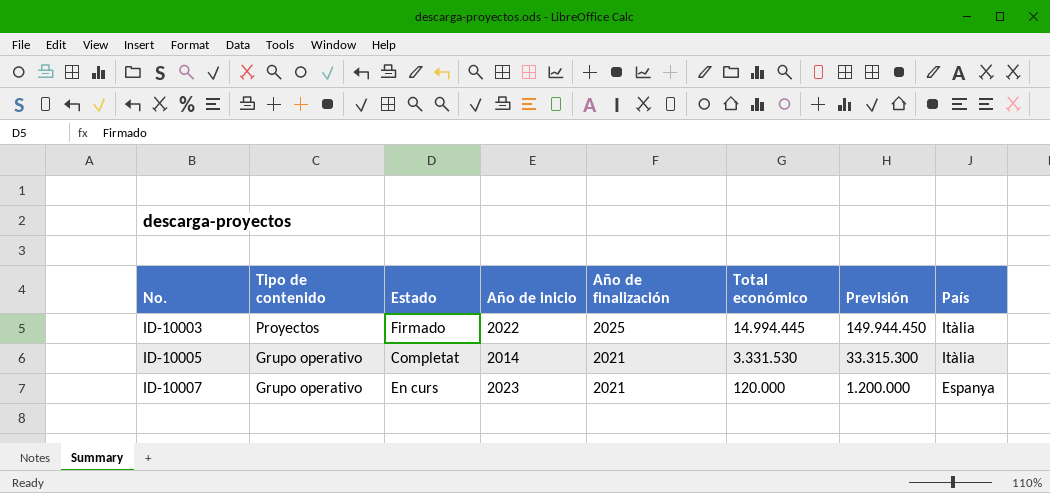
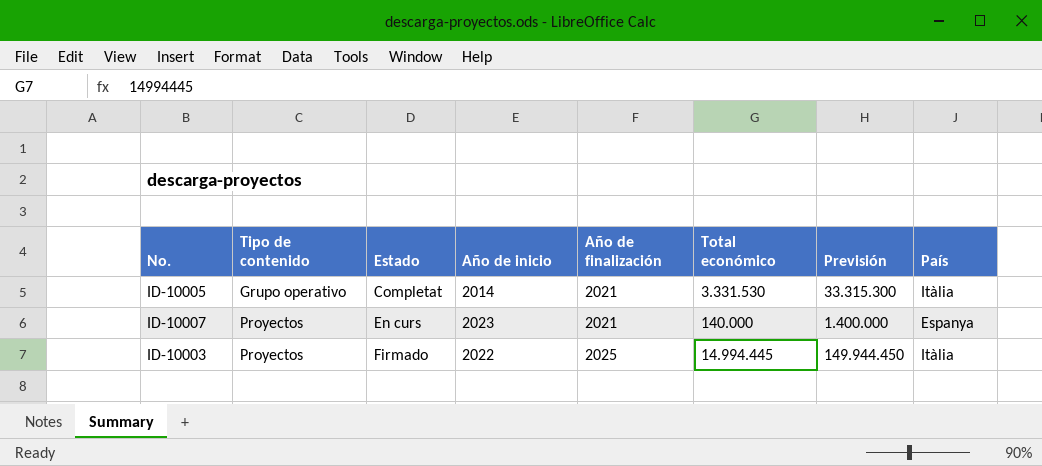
row order: No. ascending -> Tipo de contenido ascending
ID-10007 | Tipo de contenido: Grupo operativo -> Proyectos
ID-10007 | Total económico: 120.000 -> 140.000
ID-10007 | Previsión: 1.200.000 -> 1.400.000

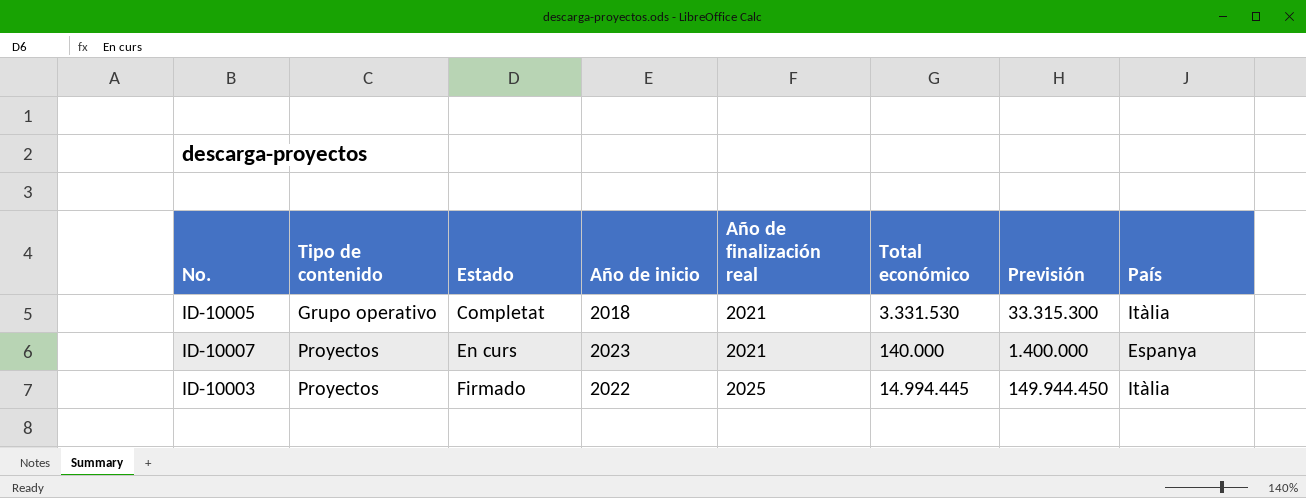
column name: Año de finalización -> Año de finalización real
ID-10005 | Año de inicio: 2014 -> 2018

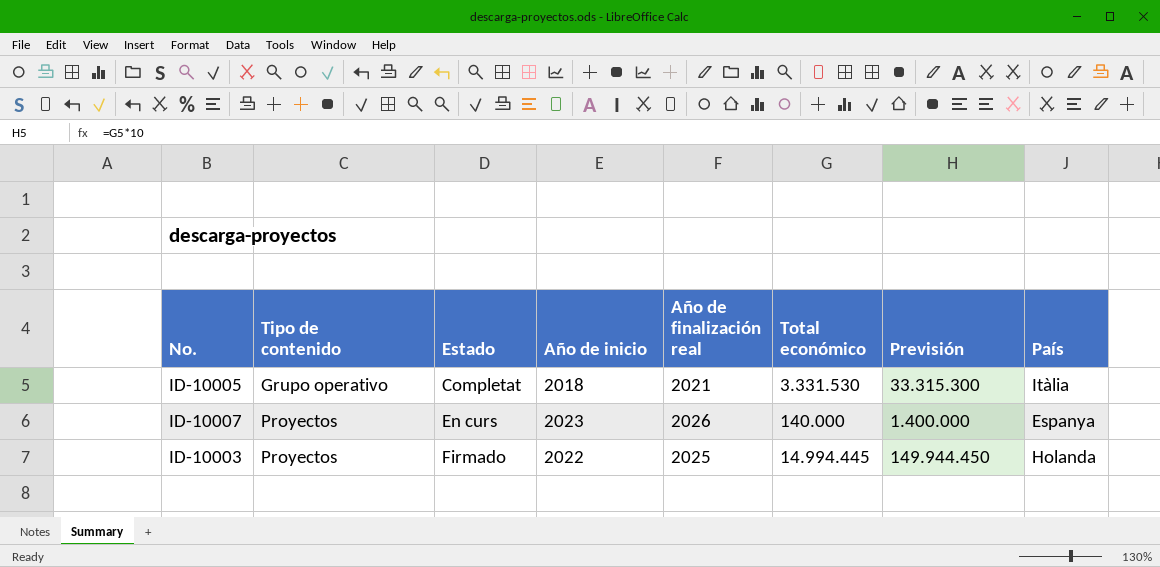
ID-10007 | Año de finalización real: 2021 -> 2026
ID-10003 | País: Itàlia -> Holanda

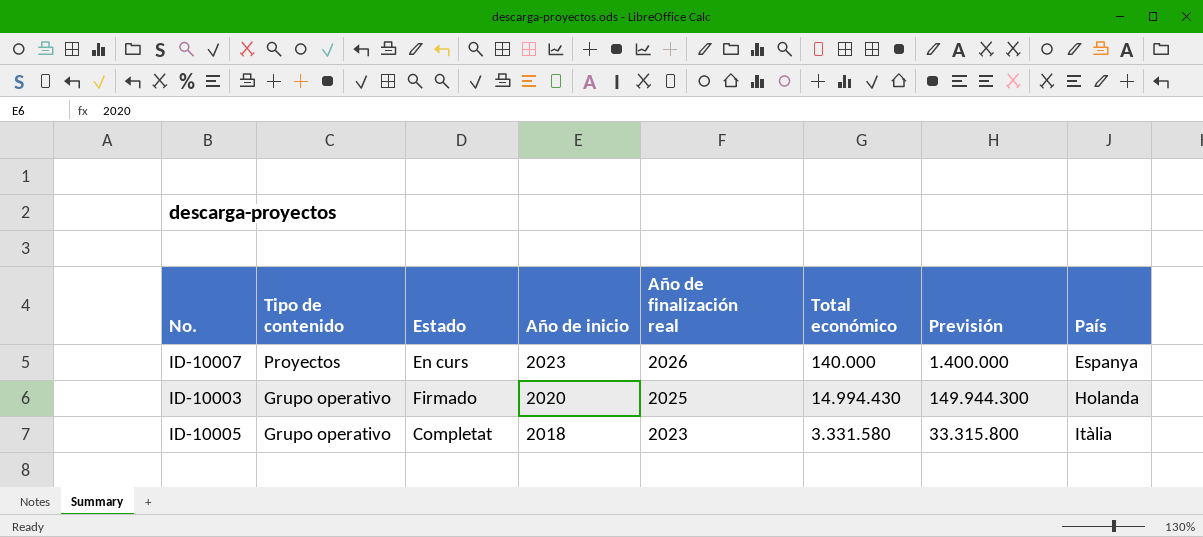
row order: Tipo de contenido ascending -> Tipo de contenido descending
ID-10003 | Tipo de contenido: Proyectos -> Grupo operativo
ID-10003 | Año de inicio: 2022 -> 2020
ID-10003 | Total económico: 14.994.445 -> 14.994.430
ID-10003 | Previsión: 149.944.450 -> 149.944.300
ID-10005 | Año de finalización real: 2021 -> 2023
ID-10005 | Total económico: 3.331.530 -> 3.331.580
ID-10005 | Previsión: 33.315.300 -> 33.315.800

